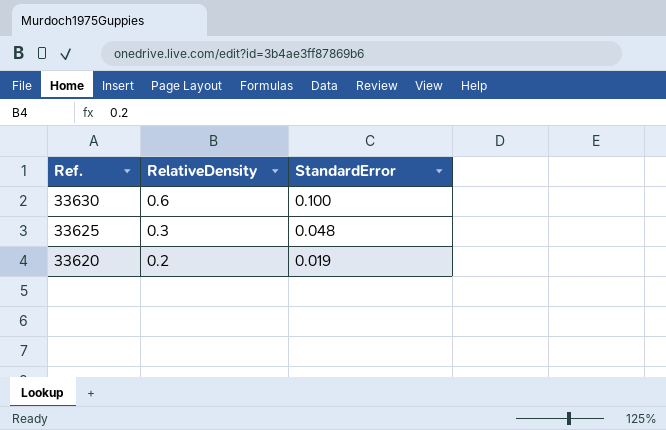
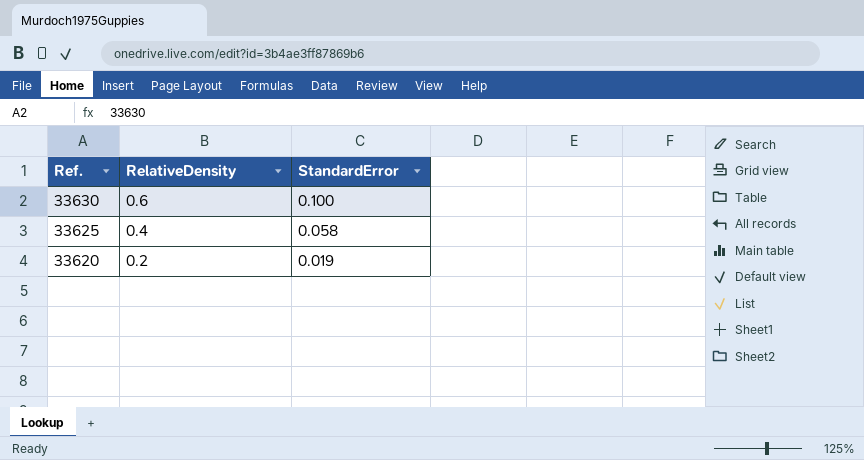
33625 | RelativeDensity: 0.3 -> 0.4
33625 | StandardError: 0.048 -> 0.058

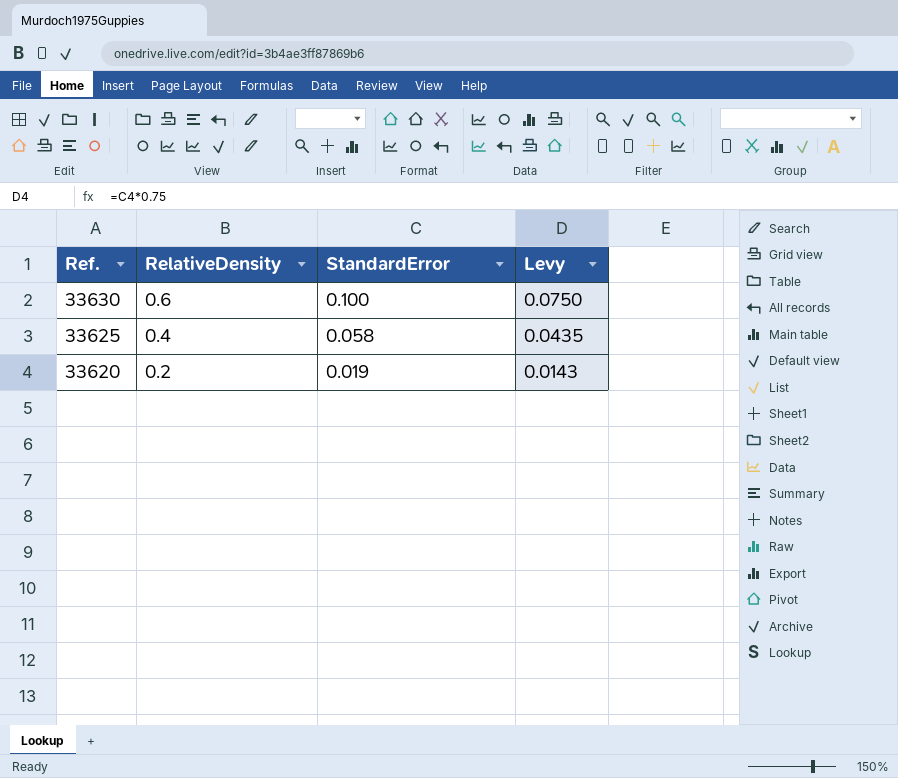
column Levy | formula: none -> [StandardError] * 0.75

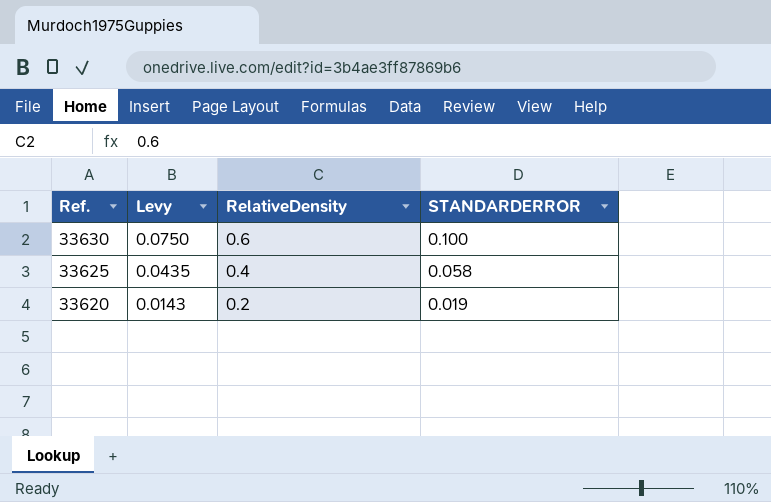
column Levy | position: 4 -> 2
column name: StandardError -> STANDARDERROR

